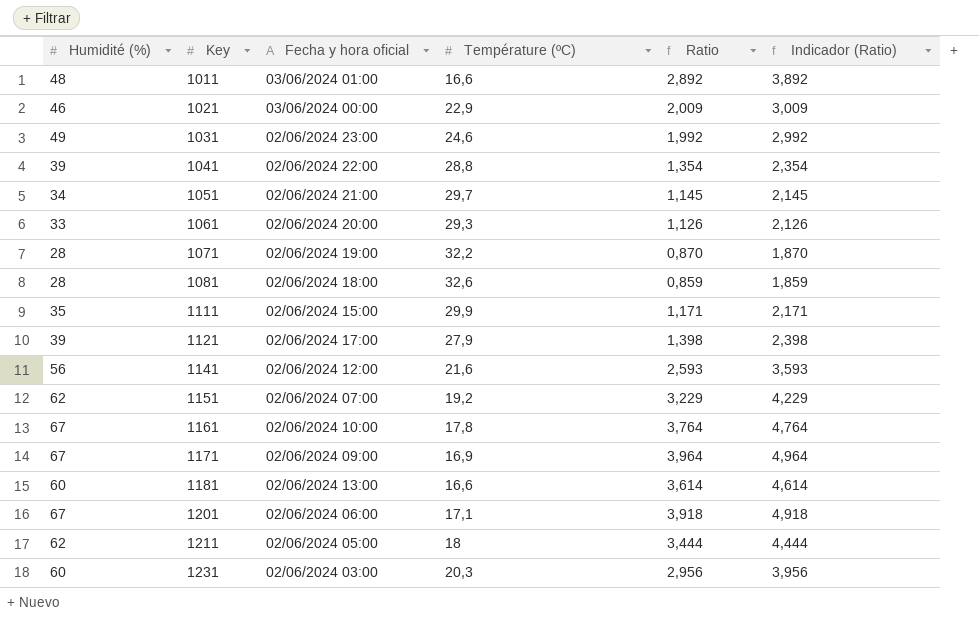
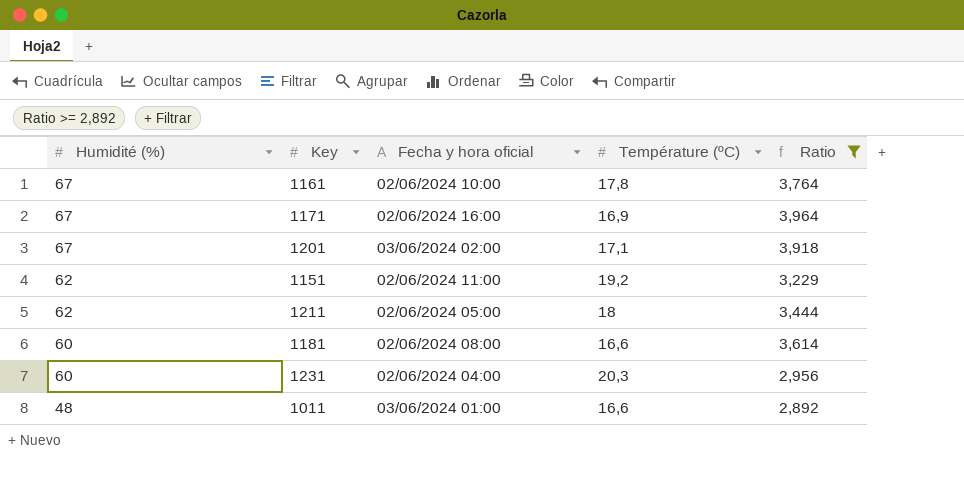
filter: none -> Ratio >= 2,892
row order: Key ascending -> Humidité (%) descending
column Indicador (Ratio) | formula: [Ratio] + 1 -> none
1171 | Fecha y hora oficial: 02/06/2024 09:00 -> 02/06/2024 16:00
1201 | Fecha y hora oficial: 02/06/2024 06:00 -> 03/06/2024 02:00
1151 | Fecha y hora oficial: 02/06/2024 07:00 -> 02/06/2024 11:00
1181 | Fecha y hora oficial: 02/06/2024 13:00 -> 02/06/2024 08:00
1231 | Fecha y hora oficial: 02/06/2024 03:00 -> 02/06/2024 04:00

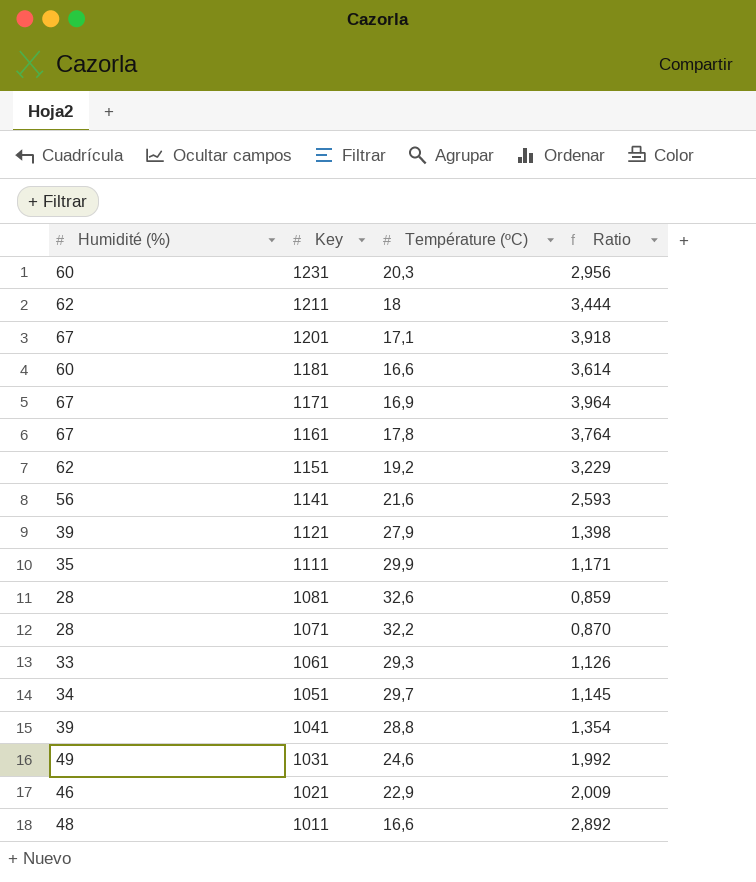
filter: Ratio >= 2,892 -> none
row order: Humidité (%) descending -> Key descending
column Fecha y hora oficial | position: 3 -> none

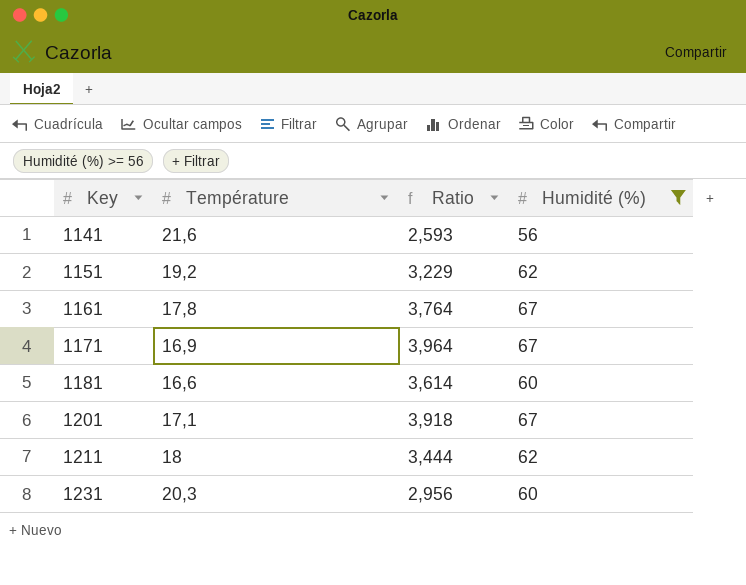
filter: none -> Humidité (%) >= 56
row order: Key descending -> Key ascending
column name: Température (ºC) -> Température
column Humidité (%) | position: 1 -> 4

